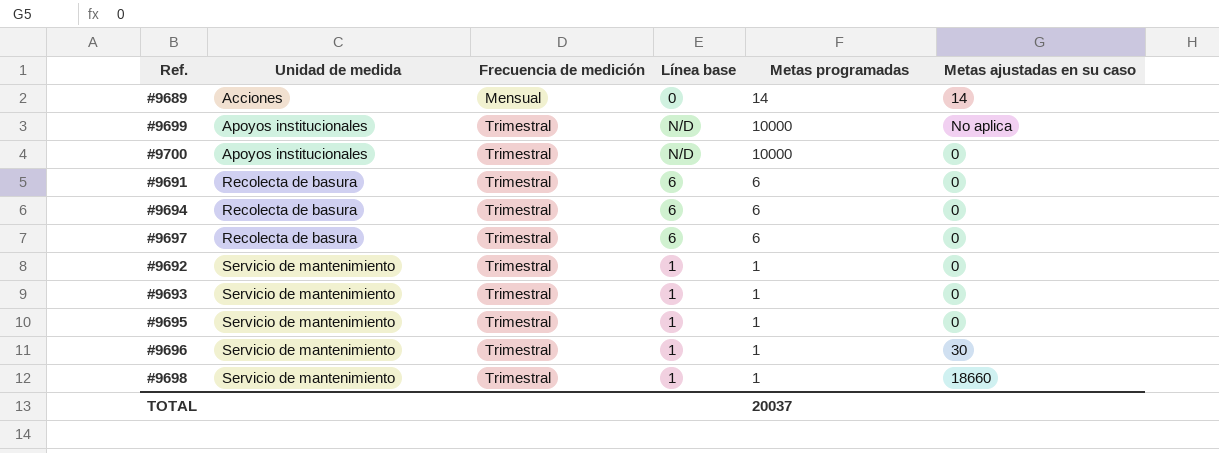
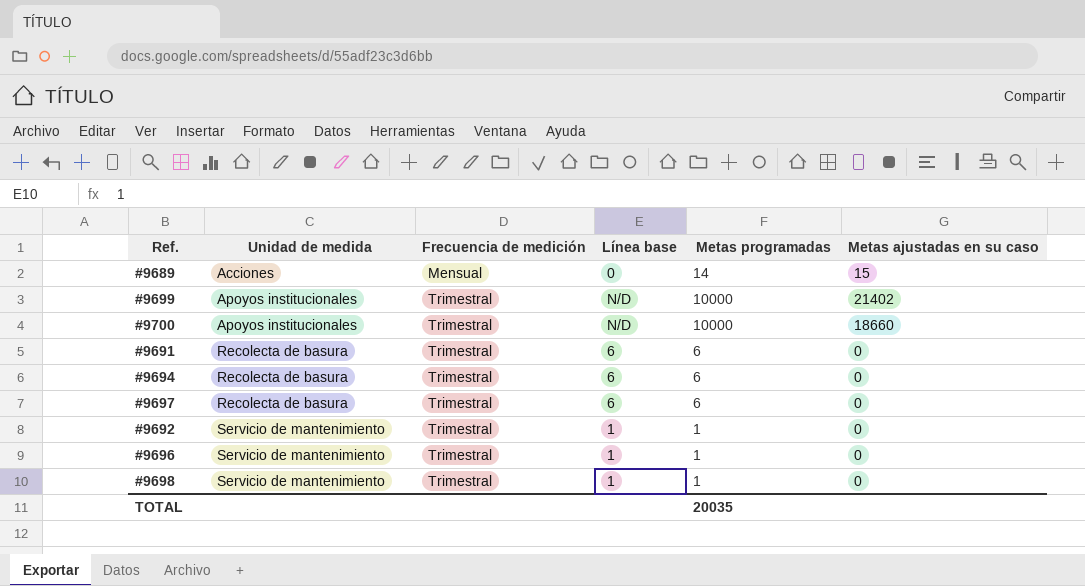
row #9693: Servicio de mantenimiento | Trimestral | 1 | 1 | 0 -> none
row #9695: Servicio de mantenimiento | Trimestral | 1 | 1 | 0 -> none
#9689 | Metas ajustadas en su caso: 14 -> 15
#9699 | Metas ajustadas en su caso: No aplica -> 21402
#9700 | Metas ajustadas en su caso: 0 -> 18660
#9696 | Metas ajustadas en su caso: 30 -> 0
#9698 | Metas ajustadas en su caso: 18660 -> 0
TOTAL | Metas programadas: 20037 -> 20035

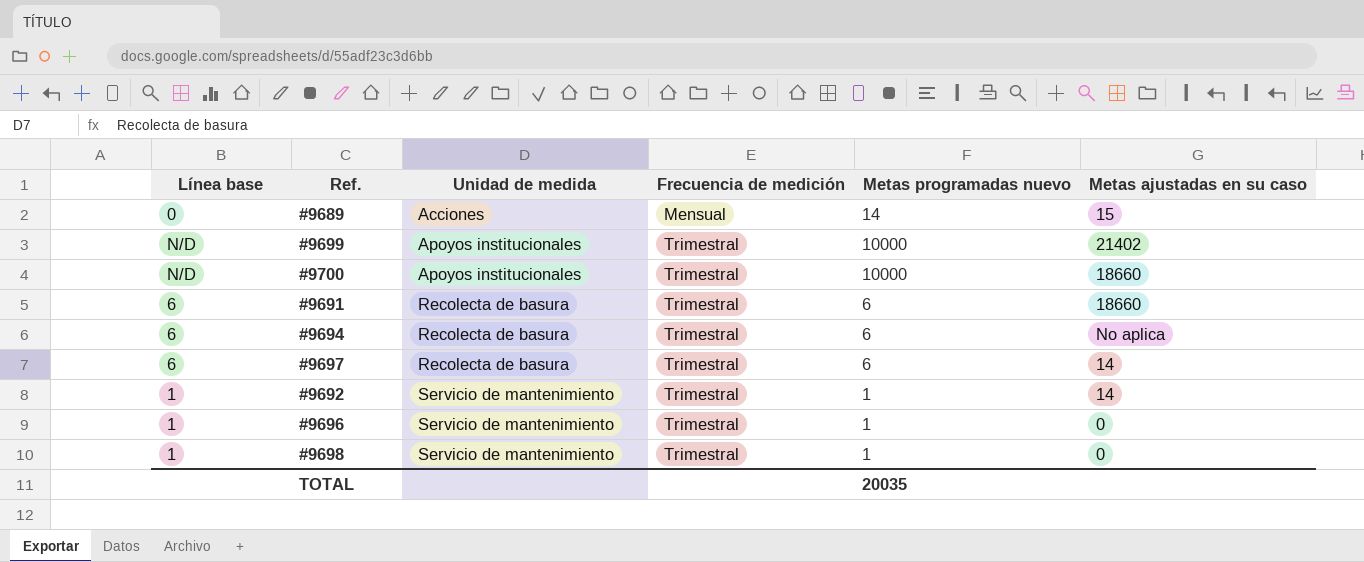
column Línea base | position: 4 -> 1
column name: Metas programadas -> Metas programadas nuevo
#9691 | Metas ajustadas en su caso: 0 -> 18660
#9694 | Metas ajustadas en su caso: 0 -> No aplica
#9697 | Metas ajustadas en su caso: 0 -> 14
#9692 | Metas ajustadas en su caso: 0 -> 14

